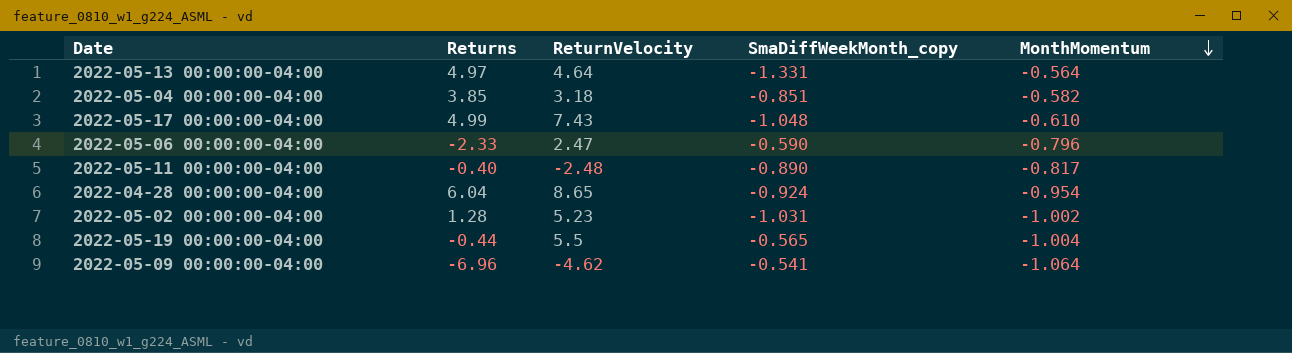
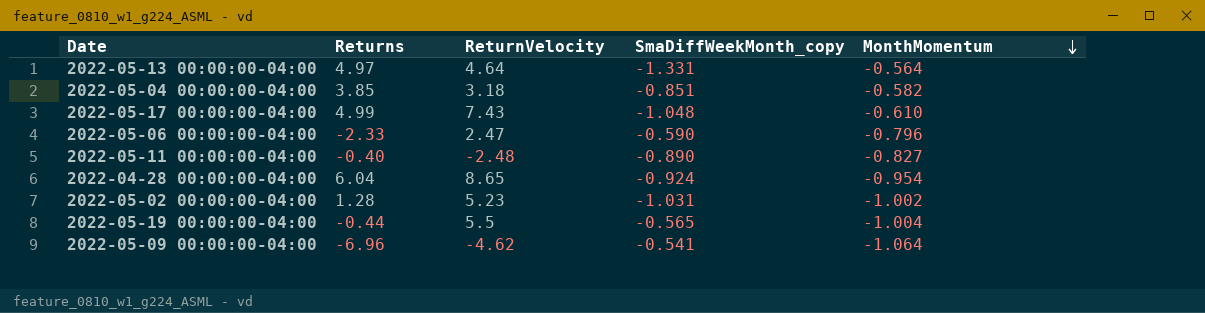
2022-05-11 00:00:00-04:00 | MonthMomentum: -0.817 -> -0.827

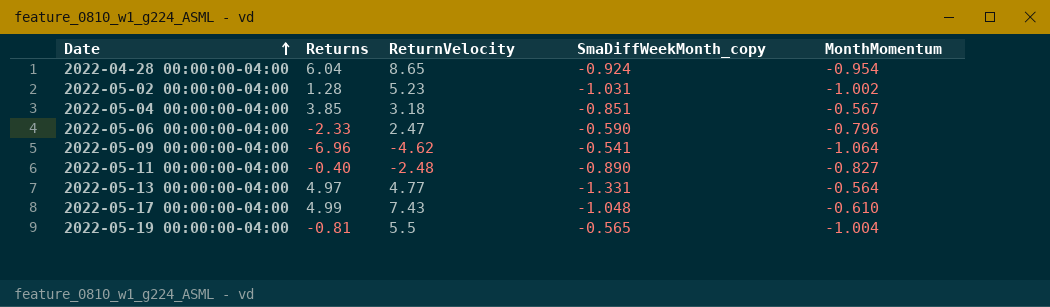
row order: MonthMomentum descending -> Date ascending
2022-05-04 00:00:00-04:00 | MonthMomentum: -0.582 -> -0.567
2022-05-13 00:00:00-04:00 | ReturnVelocity: 4.64 -> 4.77
2022-05-19 00:00:00-04:00 | Returns: -0.44 -> -0.81

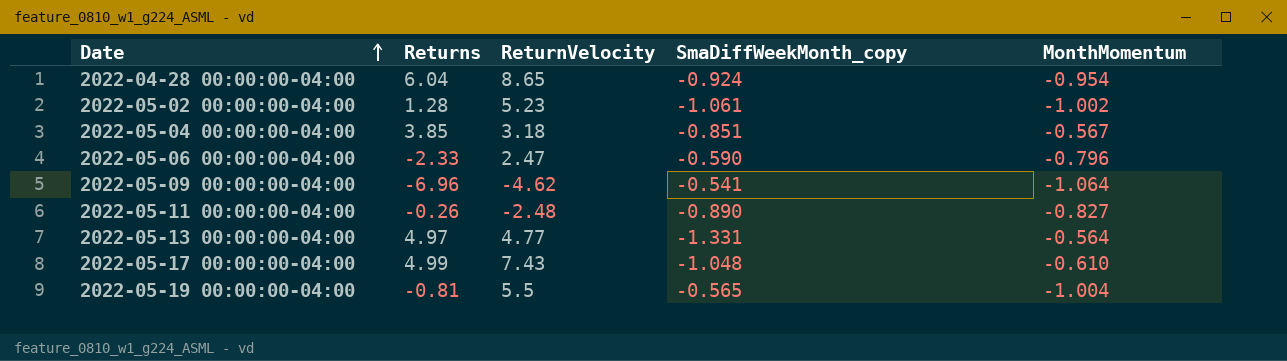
2022-05-02 00:00:00-04:00 | SmaDiffWeekMonth_copy: -1.031 -> -1.061
2022-05-11 00:00:00-04:00 | Returns: -0.40 -> -0.26

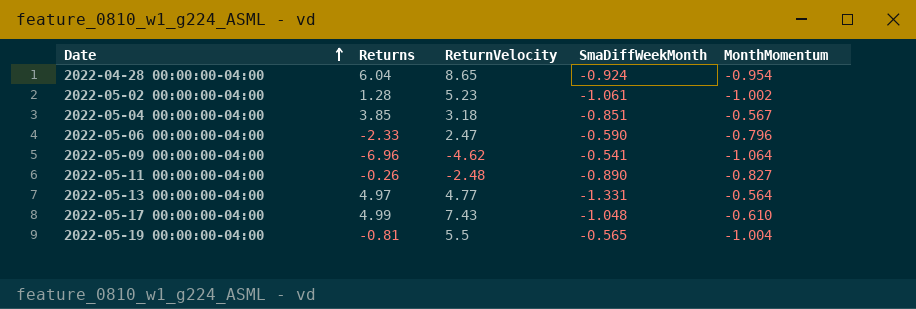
column name: SmaDiffWeekMonth_copy -> SmaDiffWeekMonth

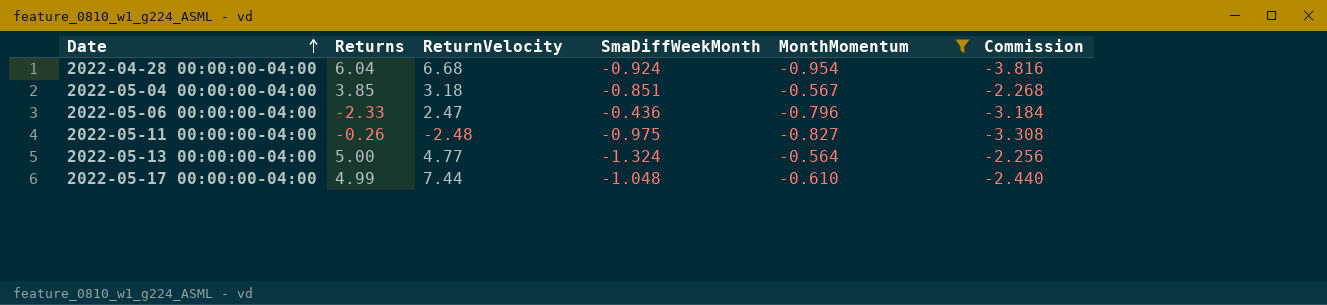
filter: none -> MonthMomentum >= -0.954
column Commission | formula: none -> [MonthMomentum] * 4
2022-04-28 00:00:00-04:00 | ReturnVelocity: 8.65 -> 6.68
2022-05-06 00:00:00-04:00 | SmaDiffWeekMonth: -0.590 -> -0.436
2022-05-11 00:00:00-04:00 | SmaDiffWeekMonth: -0.890 -> -0.975
2022-05-13 00:00:00-04:00 | Returns: 4.97 -> 5.00
2022-05-13 00:00:00-04:00 | SmaDiffWeekMonth: -1.331 -> -1.324
2022-05-17 00:00:00-04:00 | ReturnVelocity: 7.43 -> 7.44

